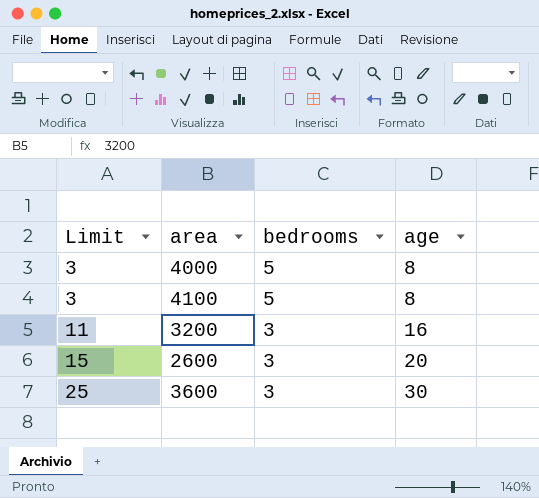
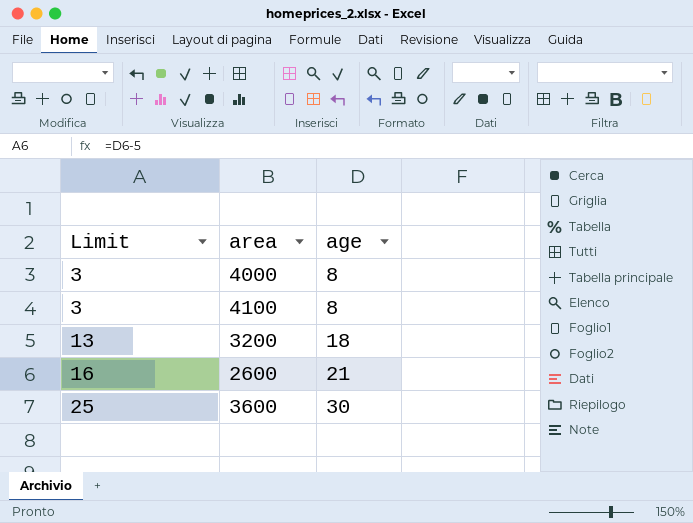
column bedrooms | position: 3 -> none
3200 | Limit: 11 -> 13
3200 | age: 16 -> 18
2600 | Limit: 15 -> 16
2600 | age: 20 -> 21

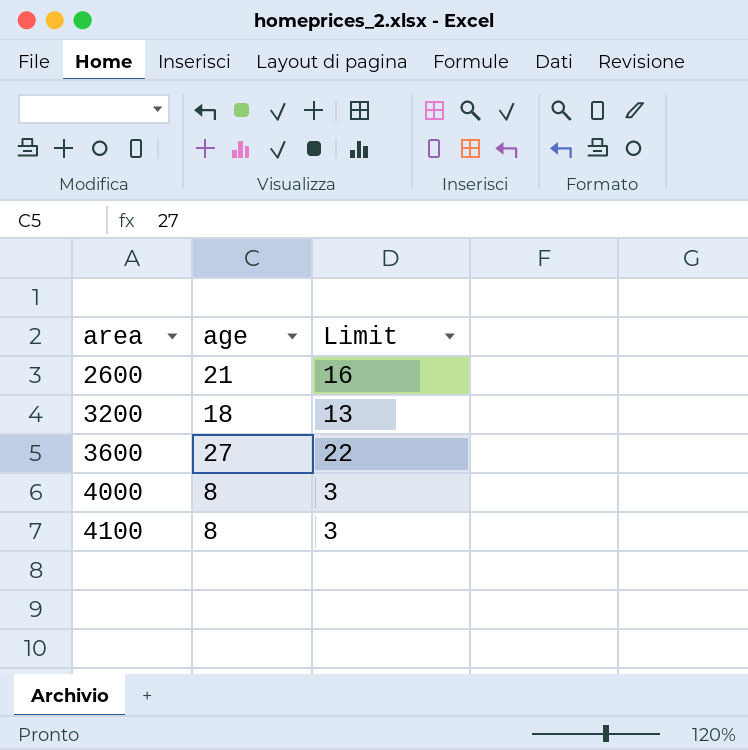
row order: Limit ascending -> area ascending
column Limit | position: 1 -> 3
3600 | age: 30 -> 27
3600 | Limit: 25 -> 22

